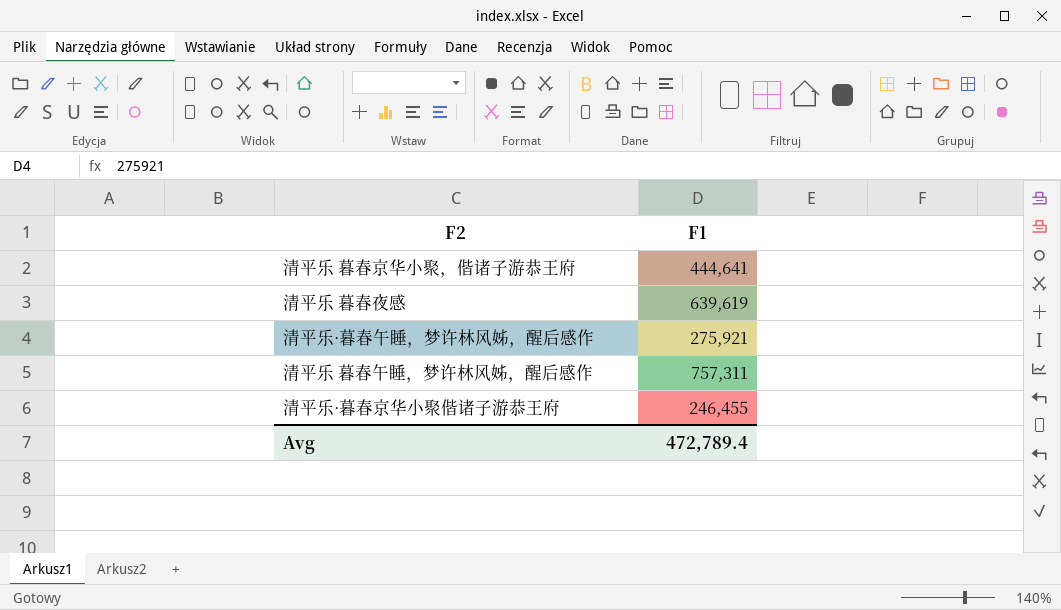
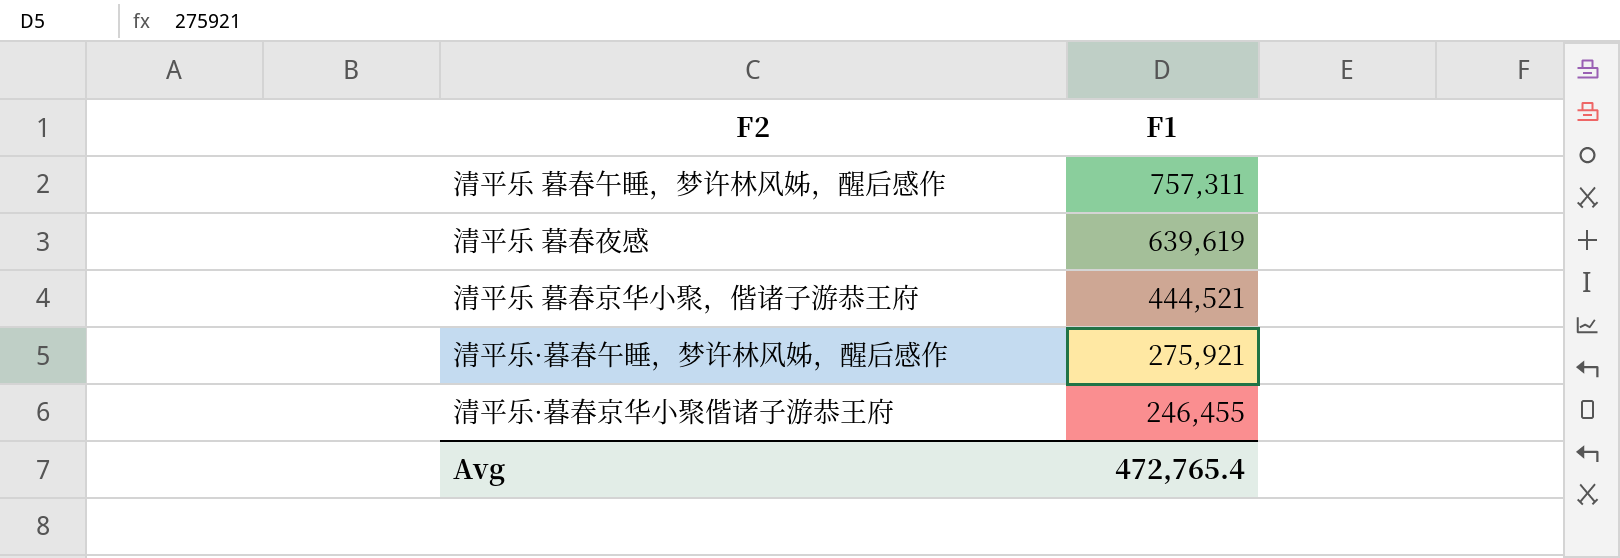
row order: none -> F1 descending
清平乐 暮春京华小聚，偕诸子游恭王府 | F1: 444,641 -> 444,521
Avg | F1: 472,789.4 -> 472,765.4

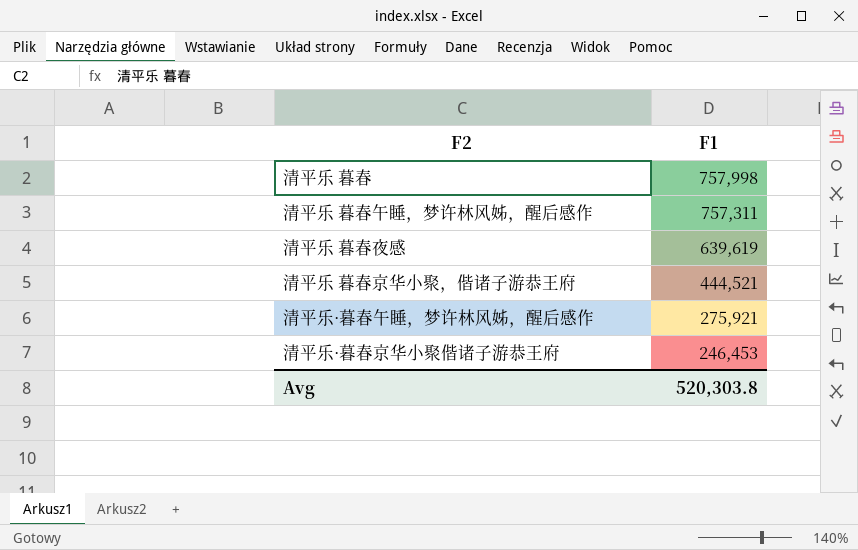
row 清平乐 暮春: none -> 757,998
清平乐·暮春京华小聚偕诸子游恭王府 | F1: 246,455 -> 246,453
Avg | F1: 472,765.4 -> 520,303.8

